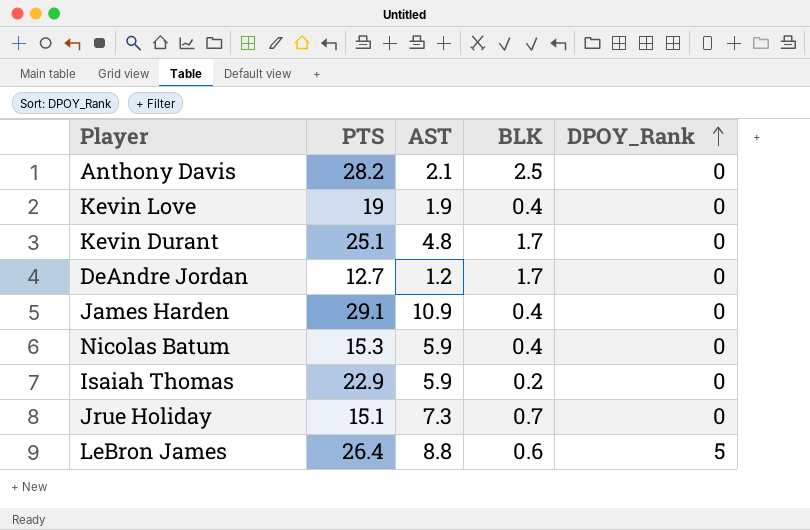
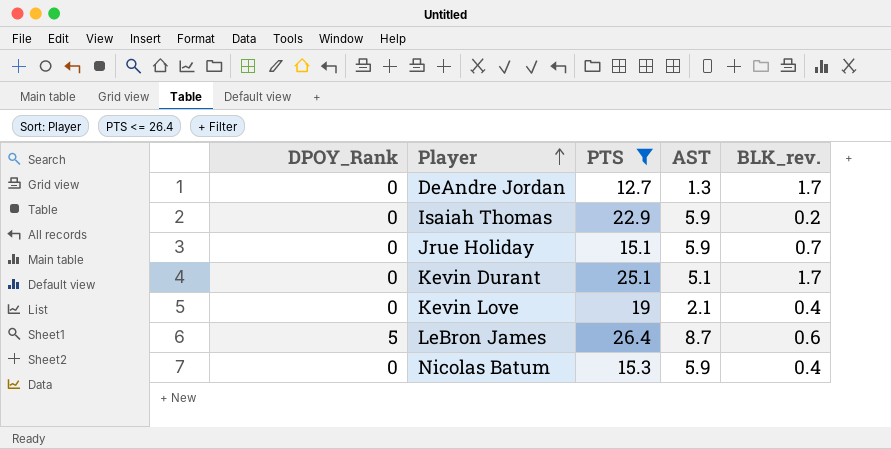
filter: none -> PTS <= 26.4
row order: DPOY_Rank ascending -> Player ascending
column DPOY_Rank | position: 5 -> 1
column name: BLK -> BLK_rev.
DeAndre Jordan | AST: 1.2 -> 1.3
Jrue Holiday | AST: 7.3 -> 5.9
Kevin Durant | AST: 4.8 -> 5.1
Kevin Love | AST: 1.9 -> 2.1
LeBron James | AST: 8.8 -> 8.7

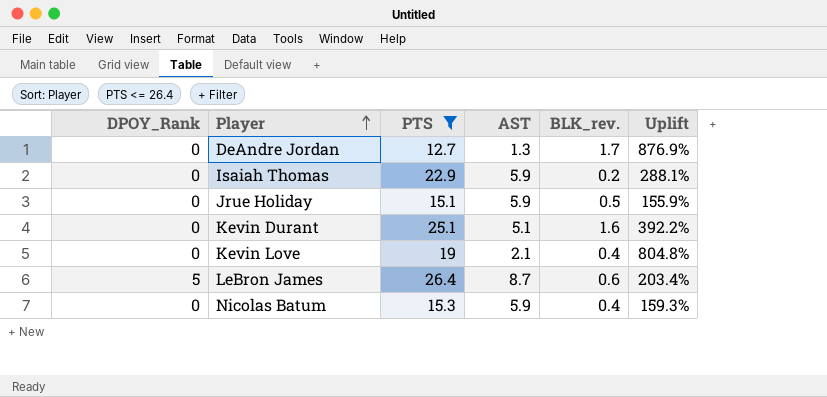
column Uplift | formula: none -> ([PTS] - [AST]) / [AST]
Jrue Holiday | BLK_rev.: 0.7 -> 0.5
Kevin Durant | BLK_rev.: 1.7 -> 1.6

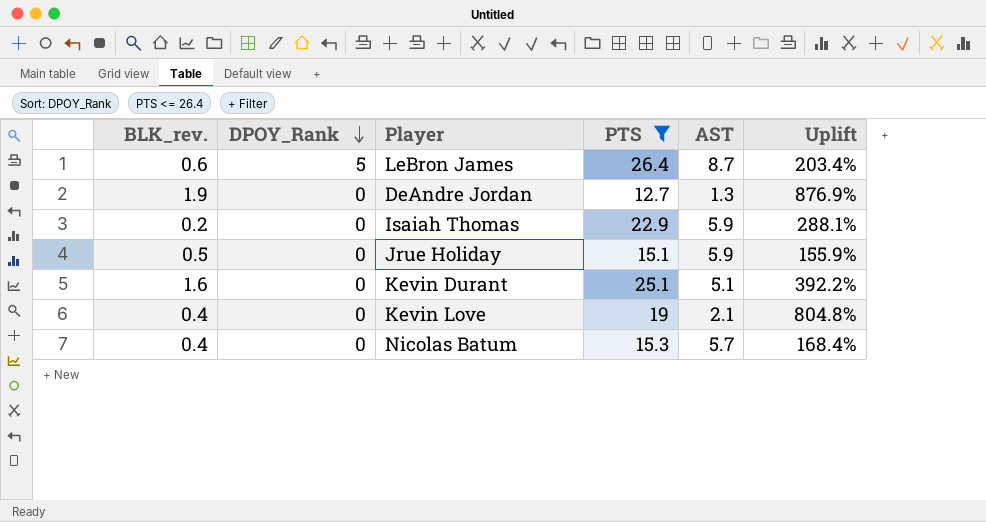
row order: Player ascending -> DPOY_Rank descending
column BLK_rev. | position: 5 -> 1
DeAndre Jordan | BLK_rev.: 1.7 -> 1.9
Nicolas Batum | AST: 5.9 -> 5.7
Nicolas Batum | Uplift: 159.3% -> 168.4%

